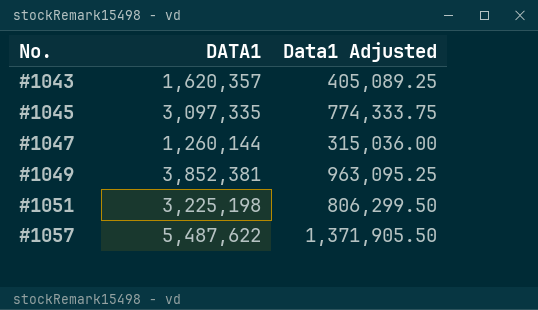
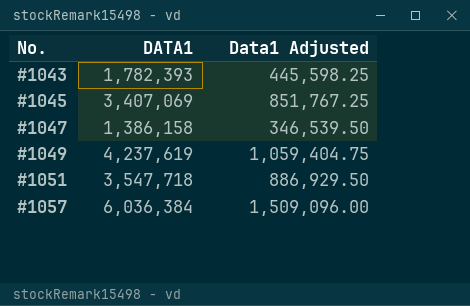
#1043 | DATA1: 1,620,357 -> 1,782,393
#1043 | Data1 Adjusted: 405,089.25 -> 445,598.25
#1045 | DATA1: 3,097,335 -> 3,407,069
#1045 | Data1 Adjusted: 774,333.75 -> 851,767.25
#1047 | DATA1: 1,260,144 -> 1,386,158
#1047 | Data1 Adjusted: 315,036.00 -> 346,539.50
#1049 | DATA1: 3,852,381 -> 4,237,619
#1049 | Data1 Adjusted: 963,095.25 -> 1,059,404.75
#1051 | DATA1: 3,225,198 -> 3,547,718
#1051 | Data1 Adjusted: 806,299.50 -> 886,929.50
#1057 | DATA1: 5,487,622 -> 6,036,384
#1057 | Data1 Adjusted: 1,371,905.50 -> 1,509,096.00

